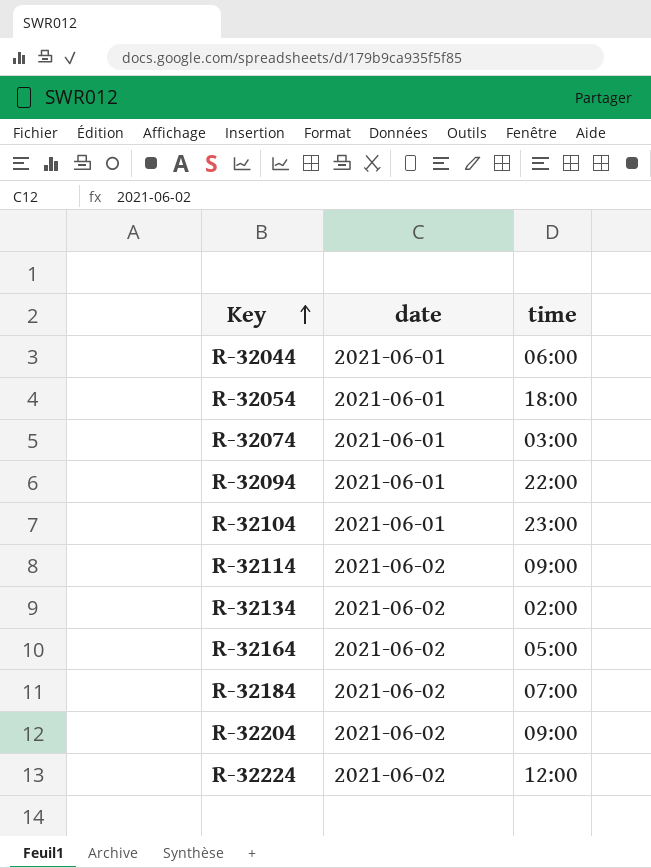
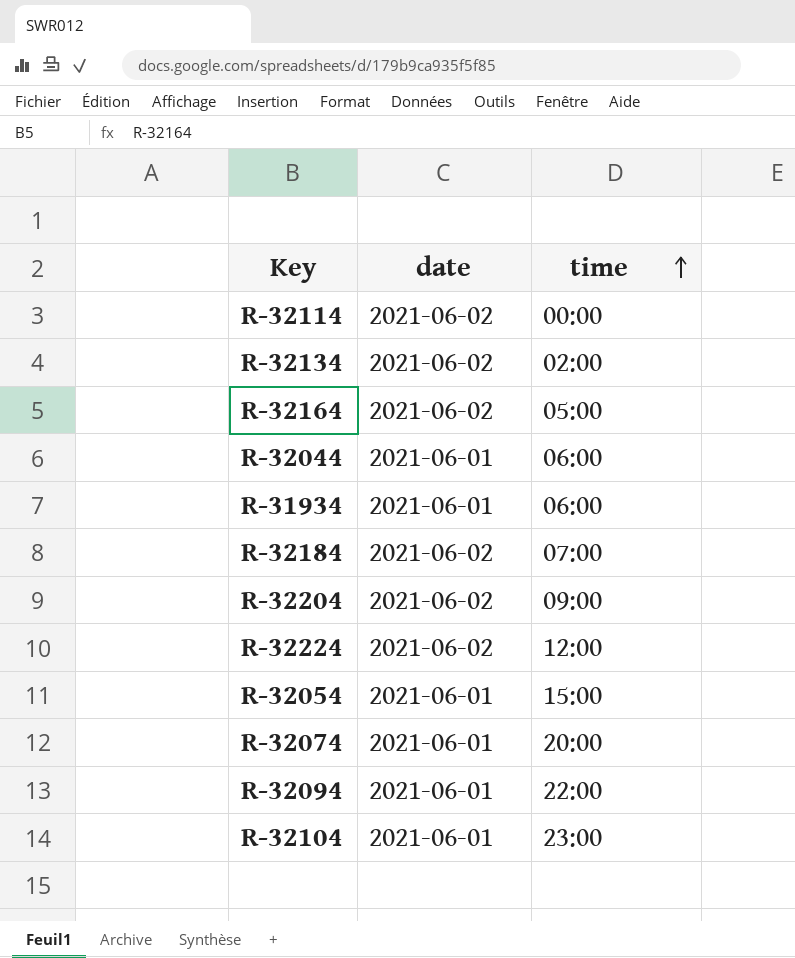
row order: Key ascending -> time ascending
R-32114 | time: 09:00 -> 00:00
row R-31934: none -> 2021-06-01 | 06:00
R-32054 | time: 18:00 -> 15:00
R-32074 | time: 03:00 -> 20:00

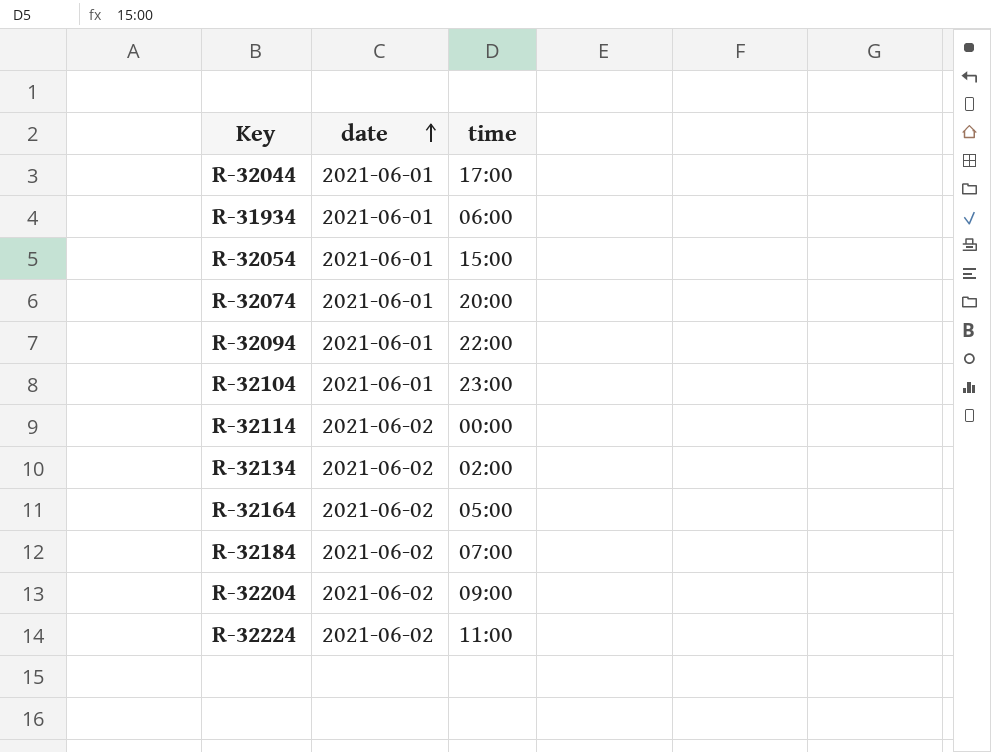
row order: time ascending -> date ascending
R-32044 | time: 06:00 -> 17:00
R-32224 | time: 12:00 -> 11:00

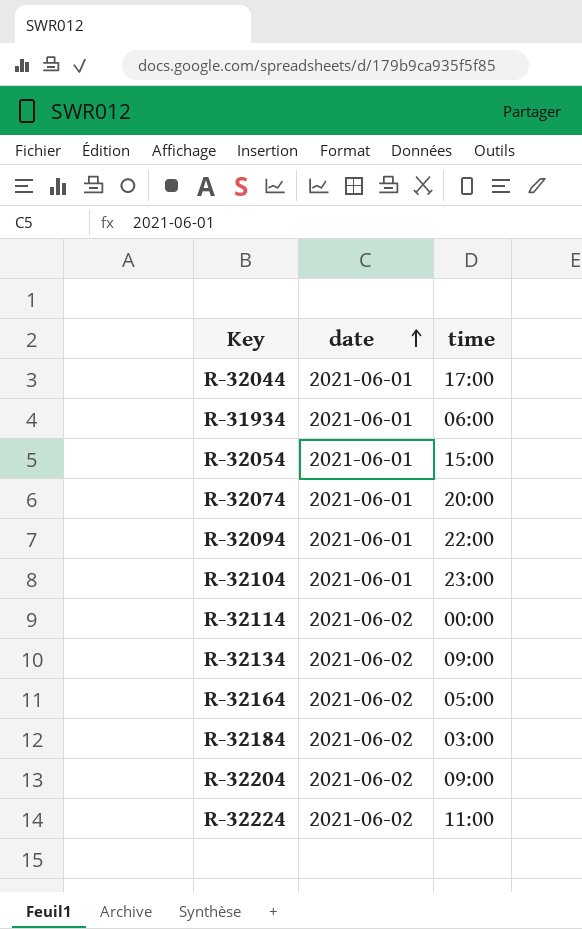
R-32134 | time: 02:00 -> 09:00
R-32184 | time: 07:00 -> 03:00

